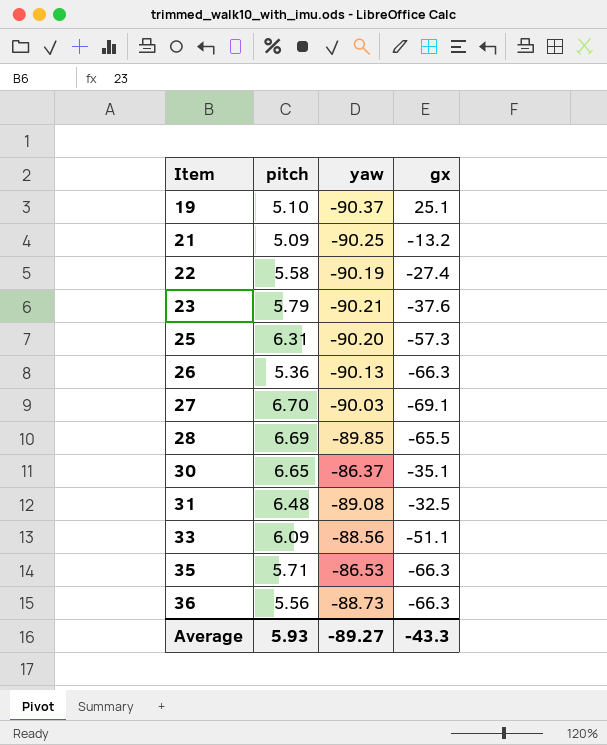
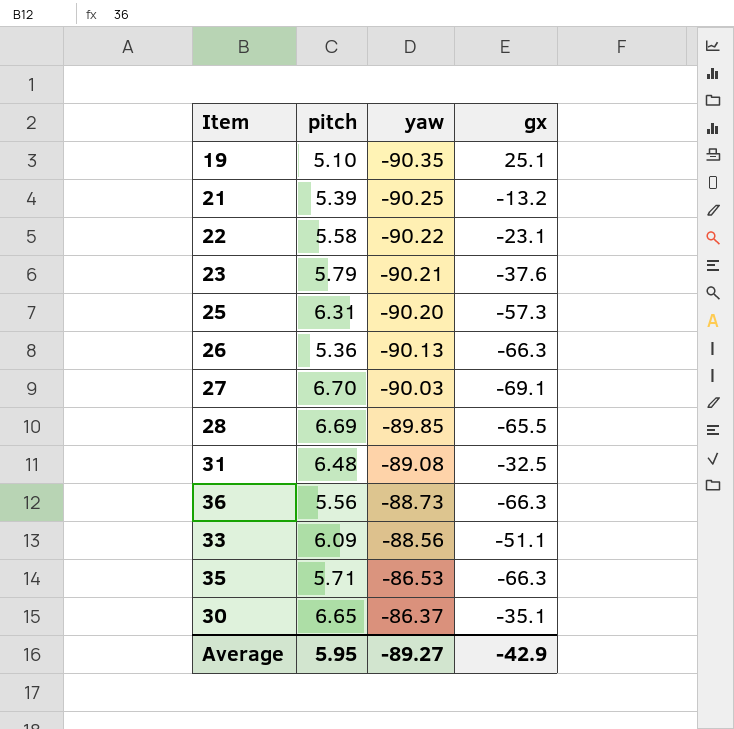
row order: Item ascending -> yaw ascending
19 | yaw: -90.37 -> -90.35
21 | pitch: 5.09 -> 5.39
22 | yaw: -90.19 -> -90.22
22 | gx: -27.4 -> -23.1
Average | pitch: 5.93 -> 5.95
Average | gx: -43.3 -> -42.9

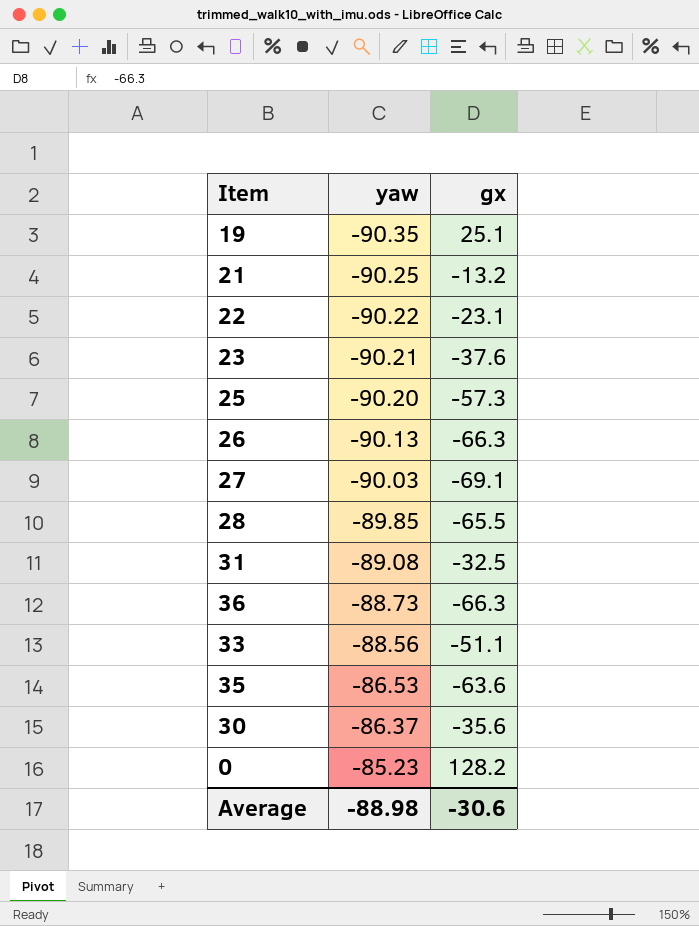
column pitch | position: 2 -> none
35 | gx: -66.3 -> -63.6
30 | gx: -35.1 -> -35.6
row 0: none -> -85.23 | 128.2
Average | yaw: -89.27 -> -88.98
Average | gx: -42.9 -> -30.6

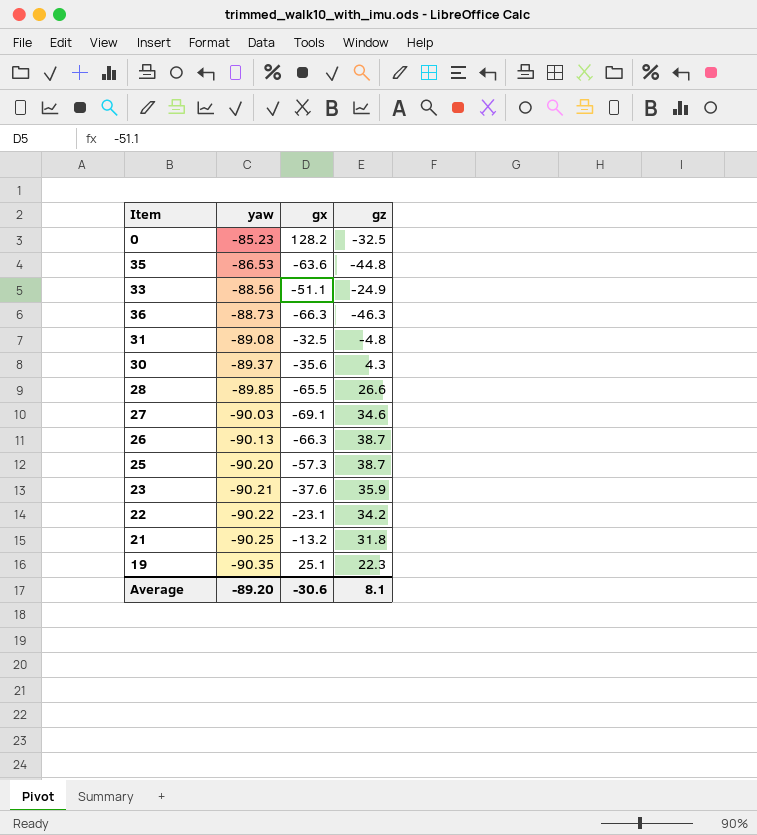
row order: yaw ascending -> yaw descending
column gz | position: none -> 4
30 | yaw: -86.37 -> -89.37
Average | yaw: -88.98 -> -89.20

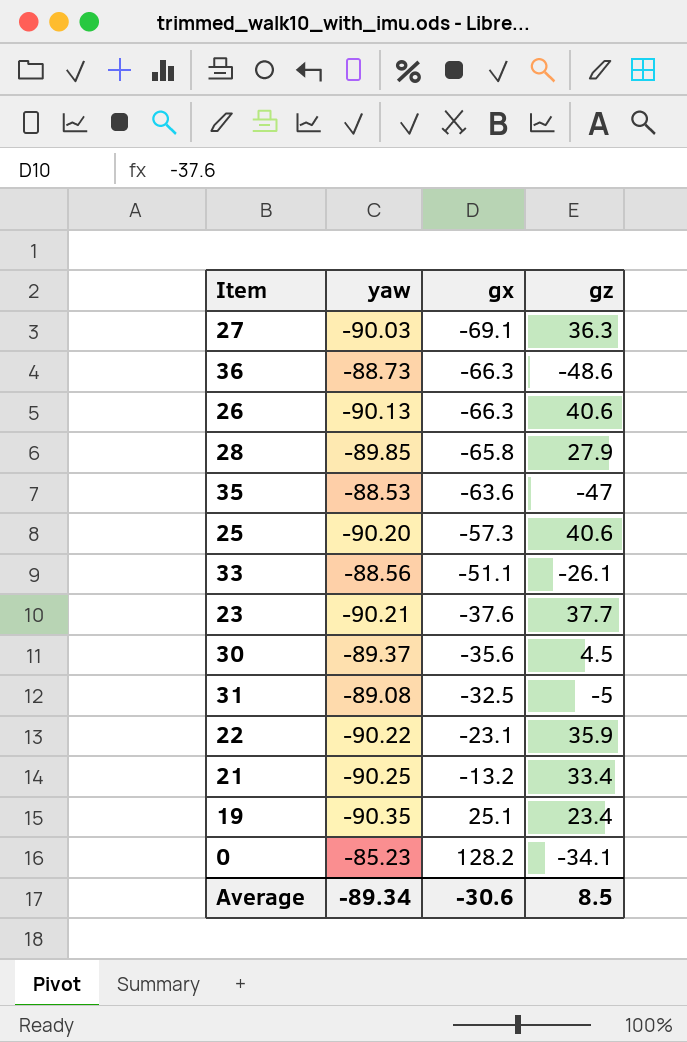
row order: yaw descending -> gx ascending
27 | gz: 34.6 -> 36.3
36 | gz: -46.3 -> -48.6
26 | gz: 38.7 -> 40.6
28 | gx: -65.5 -> -65.8
28 | gz: 26.6 -> 27.9
35 | yaw: -86.53 -> -88.53
35 | gz: -44.8 -> -47
25 | gz: 38.7 -> 40.6
33 | gz: -24.9 -> -26.1
23 | gz: 35.9 -> 37.7
30 | gz: 4.3 -> 4.5
31 | gz: -4.8 -> -5
22 | gz: 34.2 -> 35.9
21 | gz: 31.8 -> 33.4
19 | gz: 22.3 -> 23.4
0 | gz: -32.5 -> -34.1
Average | yaw: -89.20 -> -89.34
Average | gz: 8.1 -> 8.5

